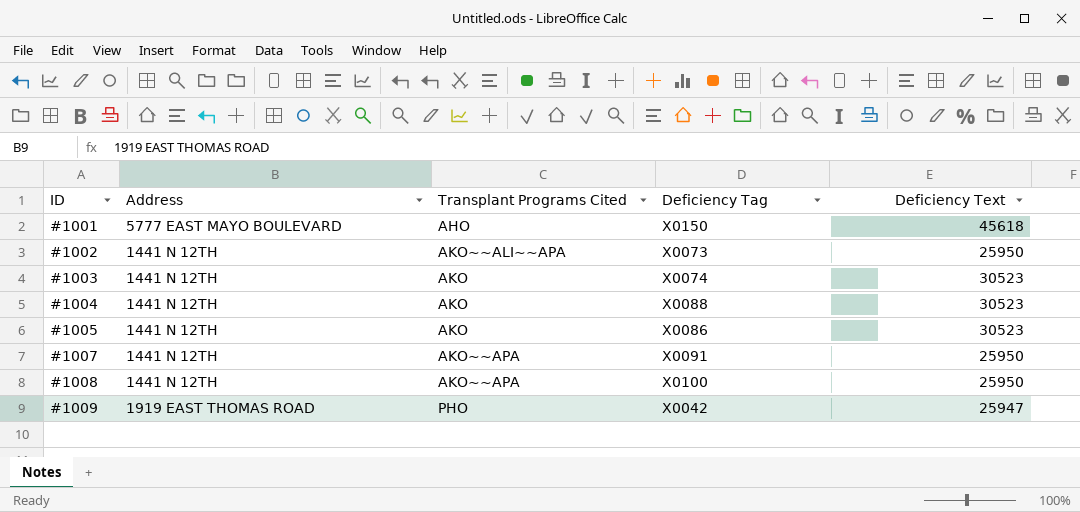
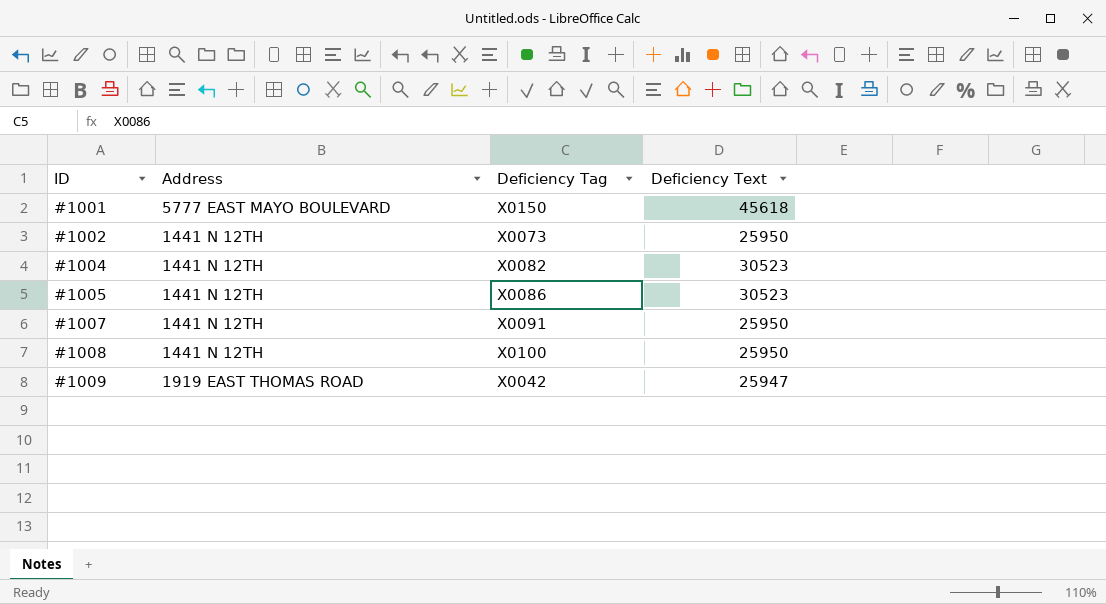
column Transplant Programs Cited | position: 3 -> none
row #1003: 1441 N 12TH | AKO | X0074 | 30523 -> none
#1004 | Deficiency Tag: X0088 -> X0082

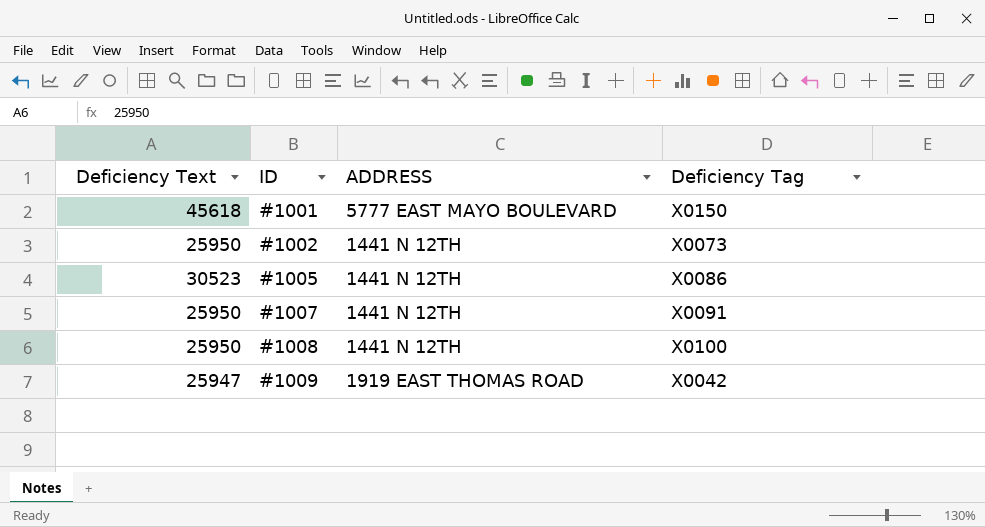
column Deficiency Text | position: 4 -> 1
column name: Address -> ADDRESS
row #1004: 1441 N 12TH | X0082 | 30523 -> none

